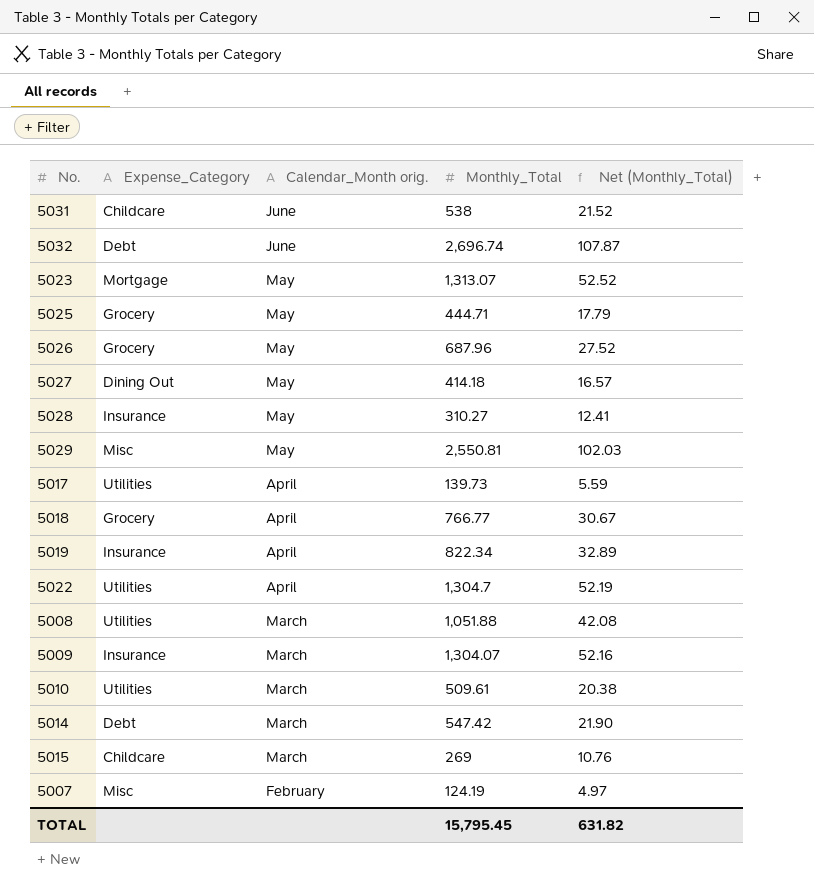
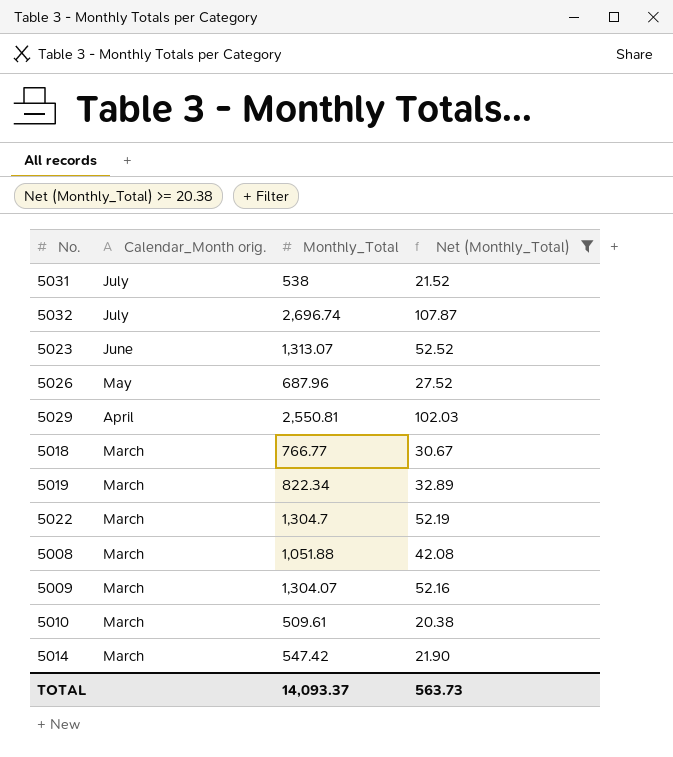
filter: none -> Net (Monthly_Total) >= 20.38
column Expense_Category | position: 2 -> none
5031 | Calendar_Month orig.: June -> July
5032 | Calendar_Month orig.: June -> July
5023 | Calendar_Month orig.: May -> June
5029 | Calendar_Month orig.: May -> April
5018 | Calendar_Month orig.: April -> March
5019 | Calendar_Month orig.: April -> March
5022 | Calendar_Month orig.: April -> March
TOTAL | Monthly_Total: 15,795.45 -> 14,093.37
TOTAL | Net (Monthly_Total): 631.82 -> 563.73

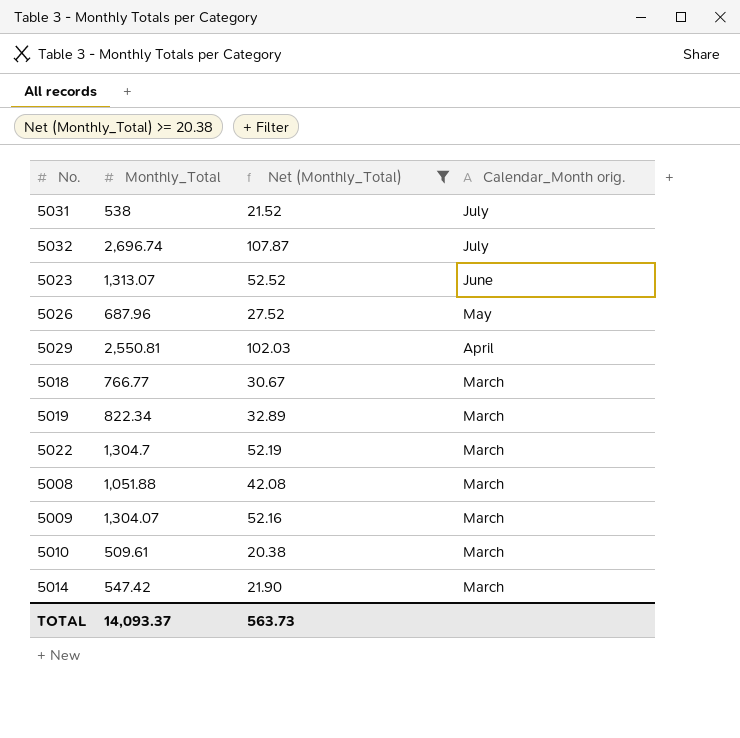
column Calendar_Month orig. | position: 2 -> 4

